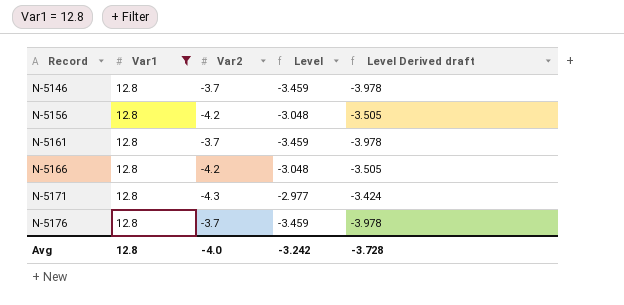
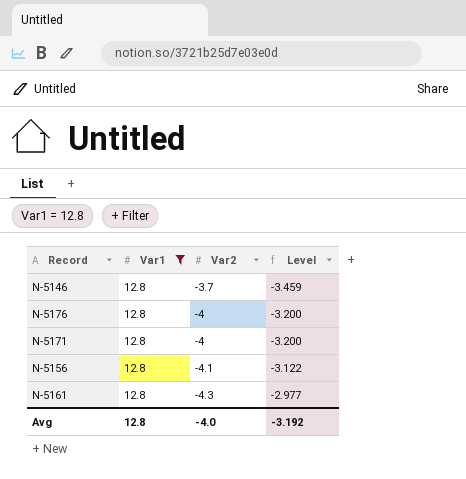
row order: Record ascending -> Var2 descending
column Level Derived draft | formula: [Level] * 1.15 -> none
row N-5166: 12.8 | -4.2 | -3.048 | -3.505 -> none
N-5176 | Var2: -3.7 -> -4
N-5176 | Level: -3.459 -> -3.200
N-5171 | Var2: -4.3 -> -4
N-5171 | Level: -2.977 -> -3.200
N-5156 | Var2: -4.2 -> -4.1
N-5156 | Level: -3.048 -> -3.122
N-5161 | Var2: -3.7 -> -4.3
N-5161 | Level: -3.459 -> -2.977
Avg | Level: -3.242 -> -3.192

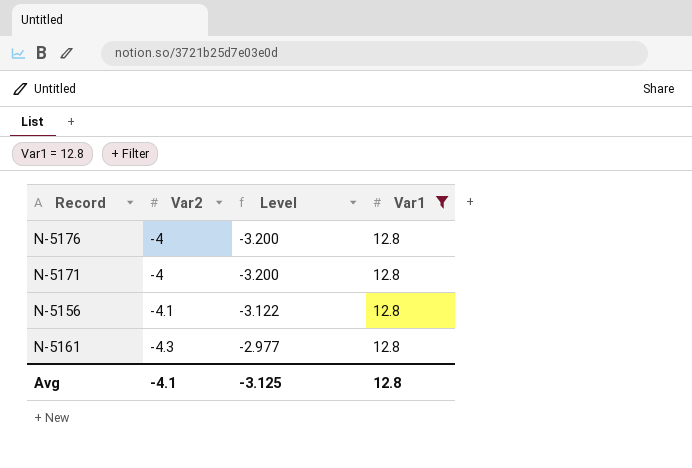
column Var1 | position: 2 -> 4
row N-5146: 12.8 | -3.7 | -3.459 -> none
Avg | Var2: -4.0 -> -4.1
Avg | Level: -3.192 -> -3.125

